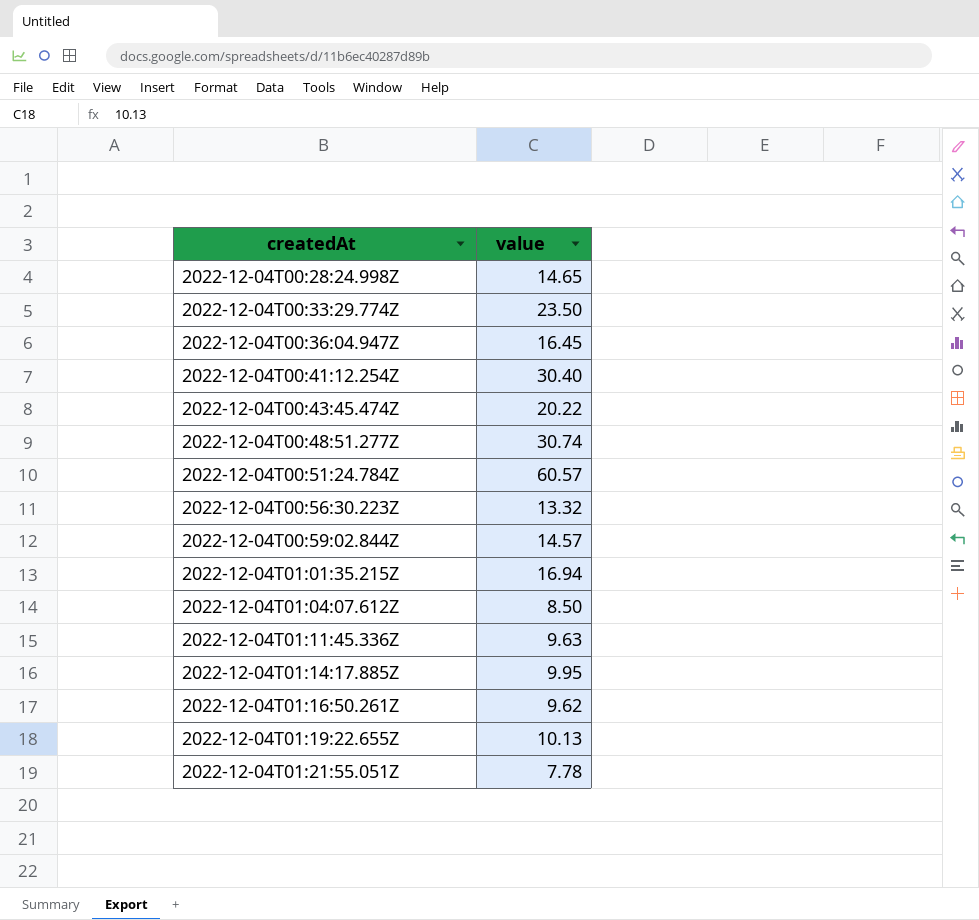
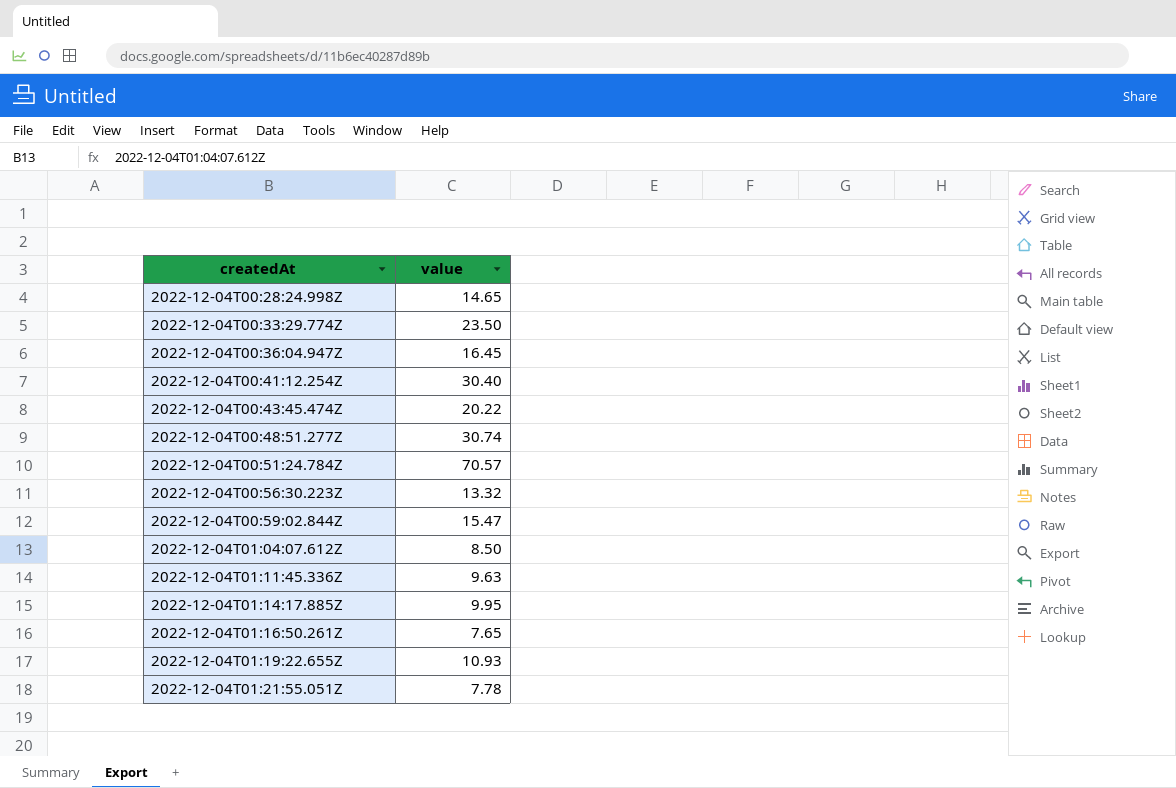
row 2022-12-04T01:01:35.215Z: 16.94 -> none
2022-12-04T00:51:24.784Z | value: 60.57 -> 70.57
2022-12-04T00:59:02.844Z | value: 14.57 -> 15.47
2022-12-04T01:16:50.261Z | value: 9.62 -> 7.65
2022-12-04T01:19:22.655Z | value: 10.13 -> 10.93

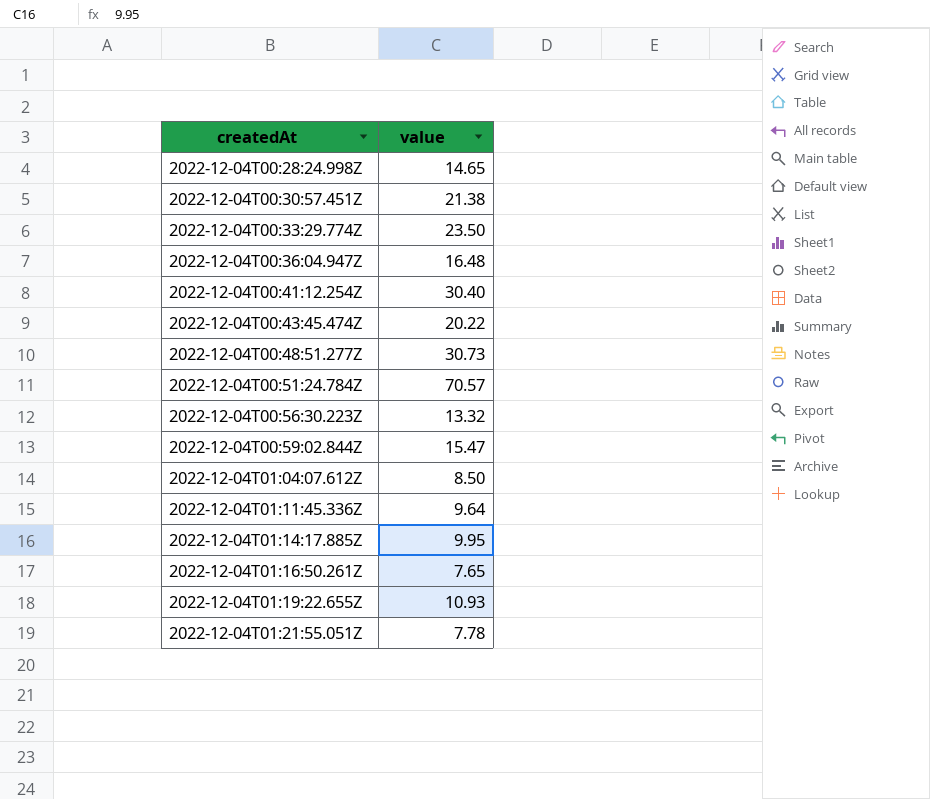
row 2022-12-04T00:30:57.451Z: none -> 21.38
2022-12-04T00:36:04.947Z | value: 16.45 -> 16.48
2022-12-04T00:48:51.277Z | value: 30.74 -> 30.73
2022-12-04T01:11:45.336Z | value: 9.63 -> 9.64

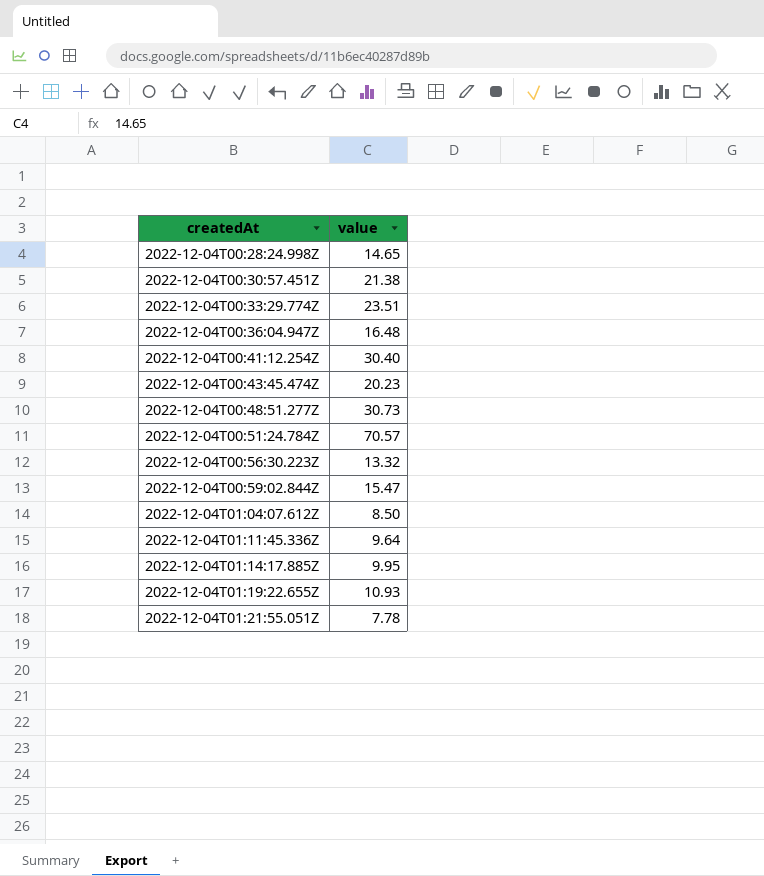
row 2022-12-04T01:16:50.261Z: 7.65 -> none
2022-12-04T00:33:29.774Z | value: 23.50 -> 23.51
2022-12-04T00:43:45.474Z | value: 20.22 -> 20.23

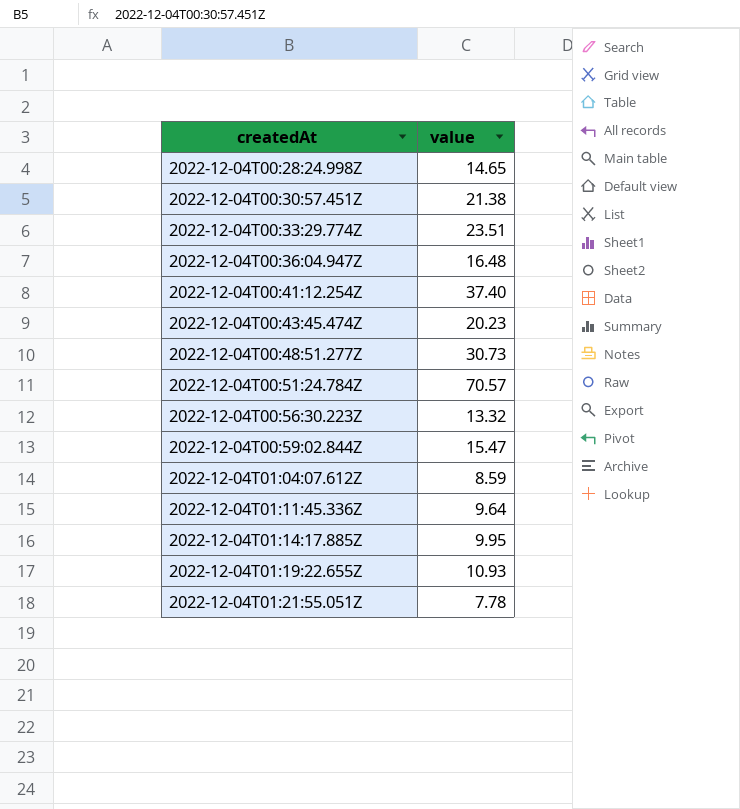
2022-12-04T00:41:12.254Z | value: 30.40 -> 37.40
2022-12-04T01:04:07.612Z | value: 8.50 -> 8.59

